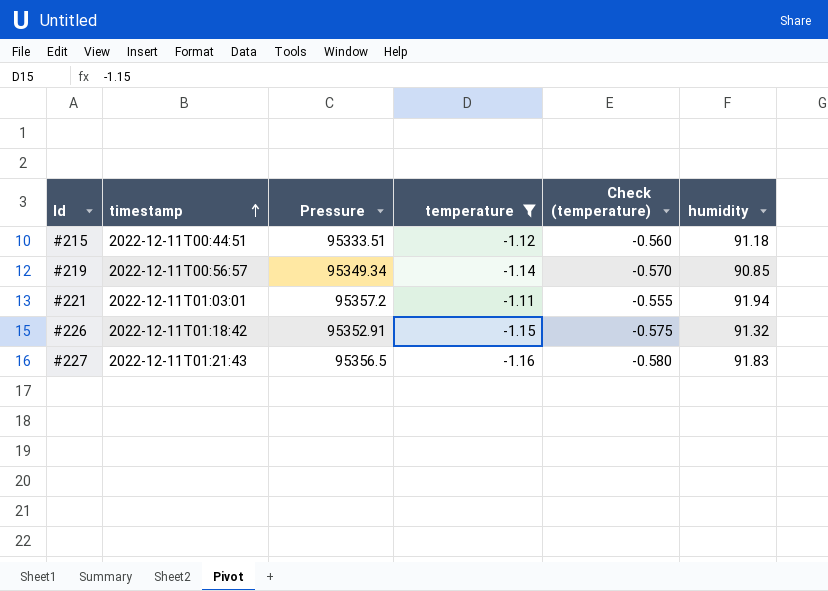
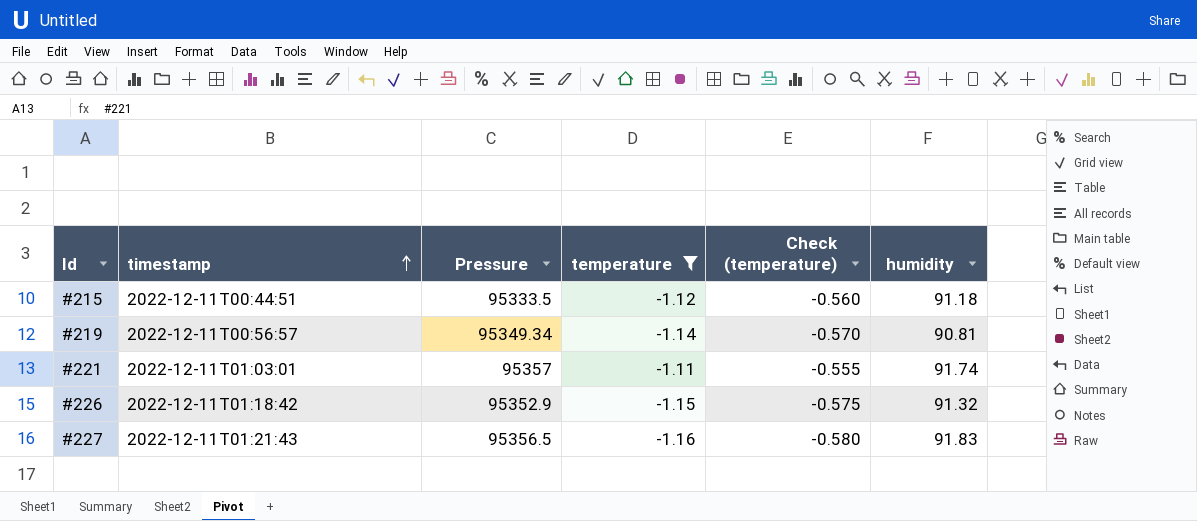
#215 | Pressure: 95333.51 -> 95333.5
#219 | humidity: 90.85 -> 90.81
#221 | Pressure: 95357.2 -> 95357
#221 | humidity: 91.94 -> 91.74
#226 | Pressure: 95352.91 -> 95352.9

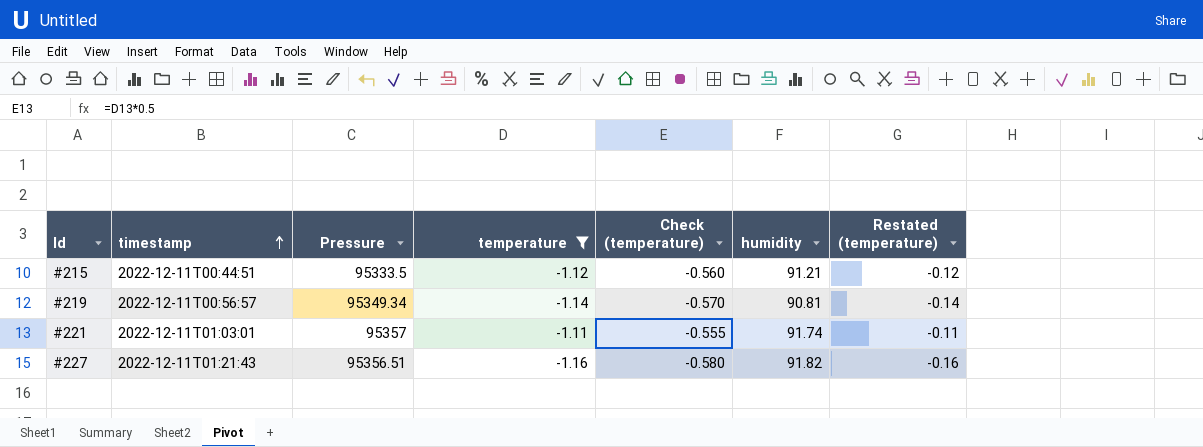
column Restated (temperature) | formula: none -> [temperature] + 1
row #226: 2022-12-11T01:18:42 | 95352.9 | -1.15 | -0.575 | 91.32 -> none
#215 | humidity: 91.18 -> 91.21
#227 | Pressure: 95356.5 -> 95356.51
#227 | humidity: 91.83 -> 91.82

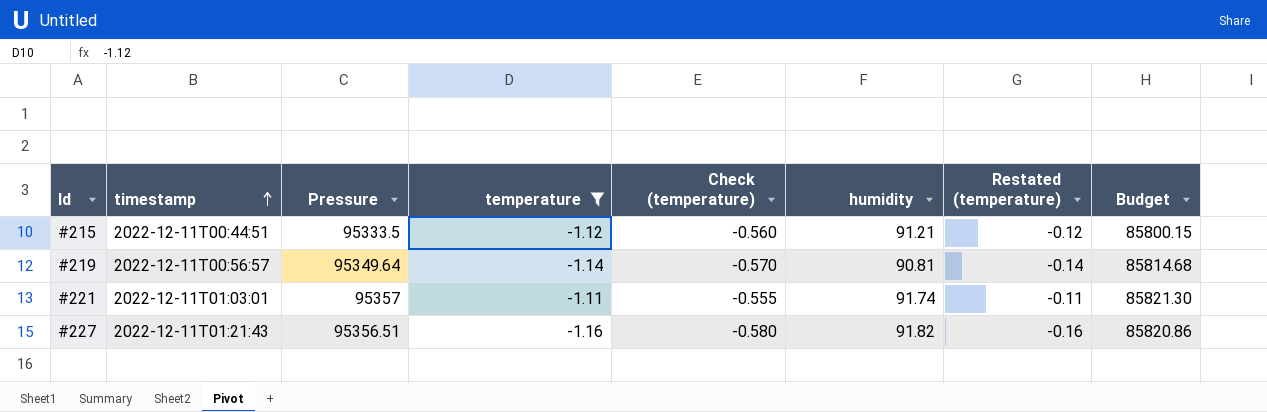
column Budget | formula: none -> [Pressure] * 0.9
#219 | Pressure: 95349.34 -> 95349.64

